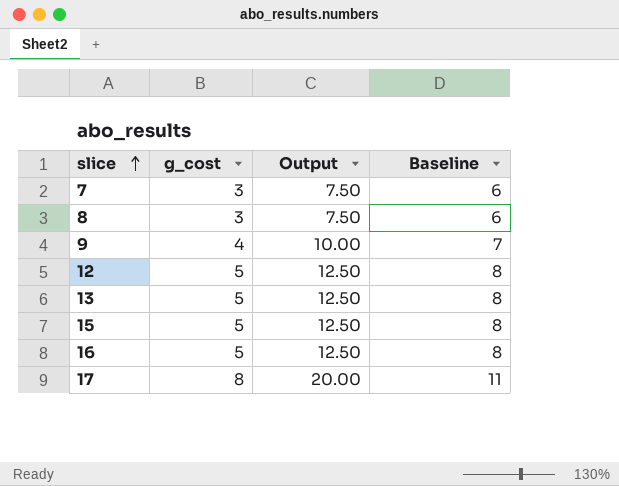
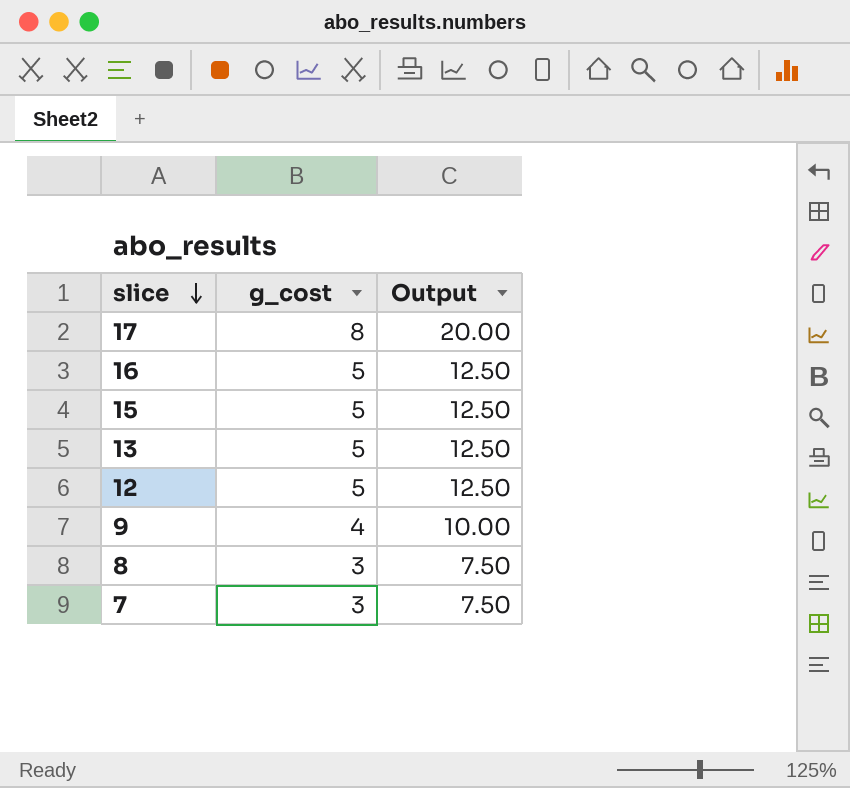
row order: slice ascending -> slice descending
column Baseline | formula: [g_cost] + 3 -> none

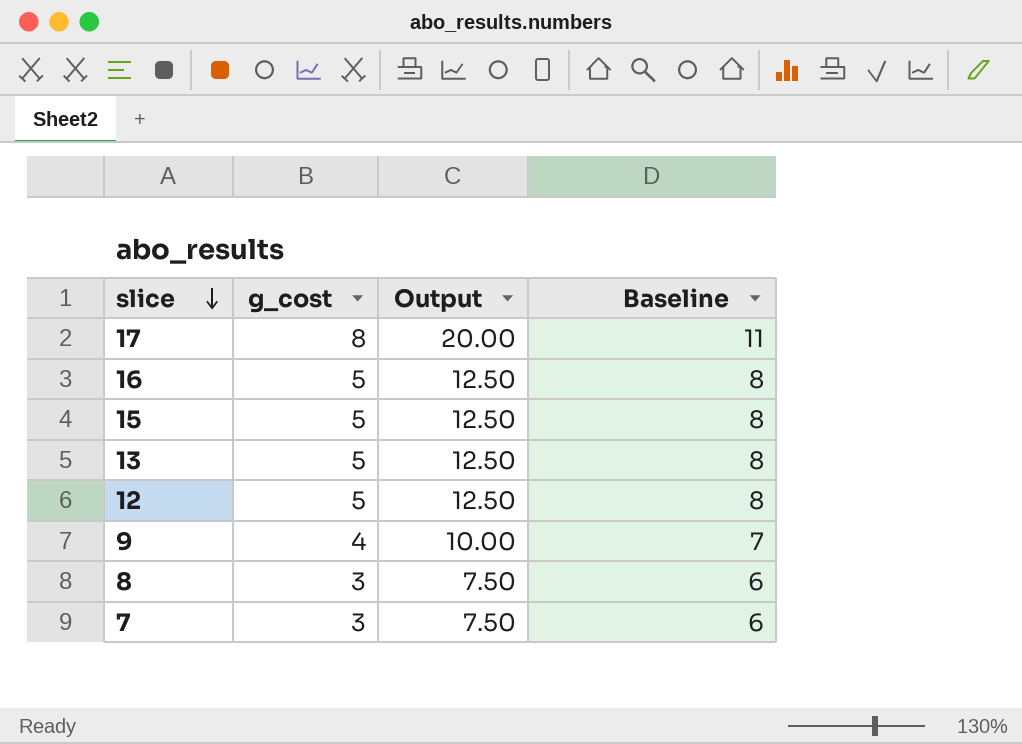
column Baseline | formula: none -> [g_cost] + 3

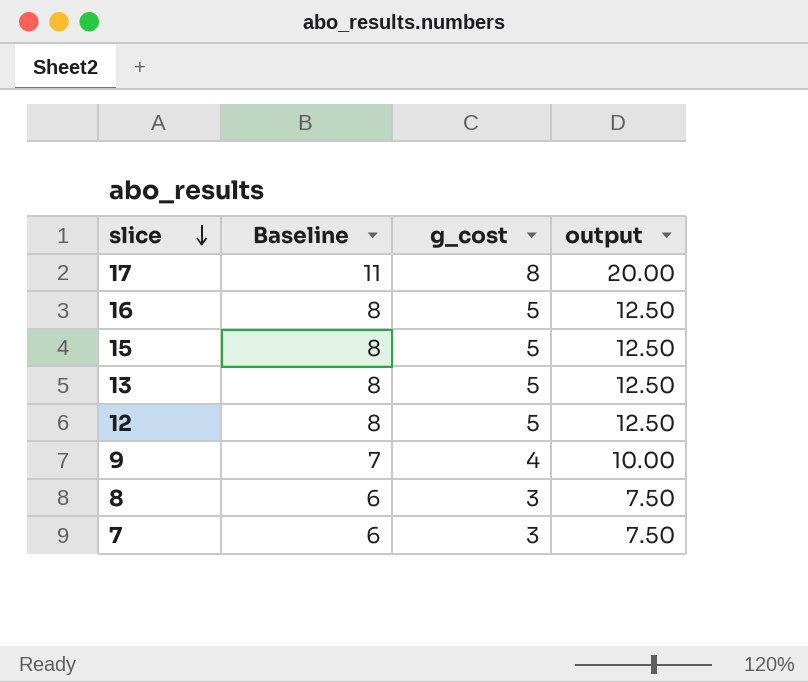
column Baseline | position: 4 -> 2
column name: Output -> output

